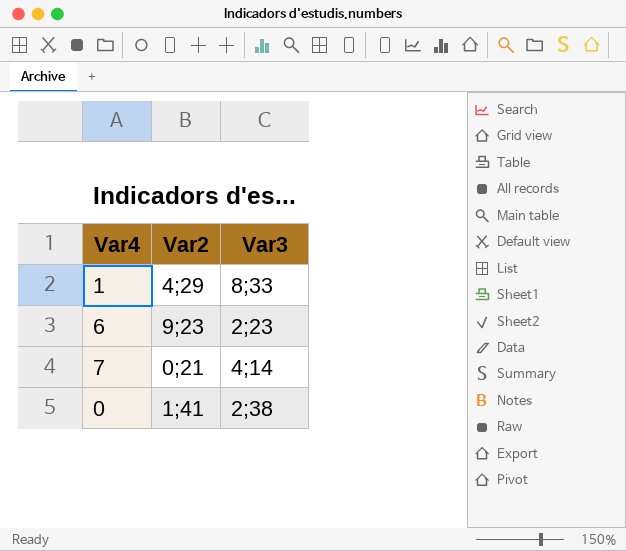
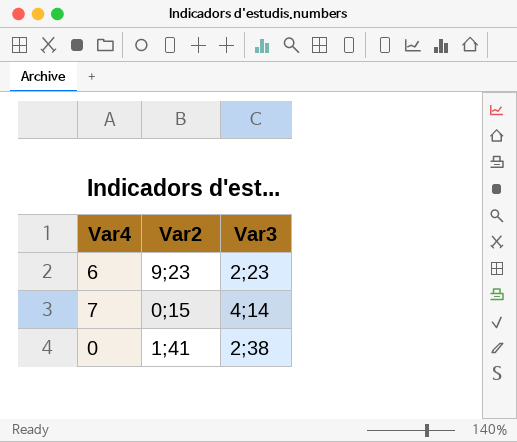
row 1: 4;29 | 8;33 -> none
7 | Var2: 0;21 -> 0;15

